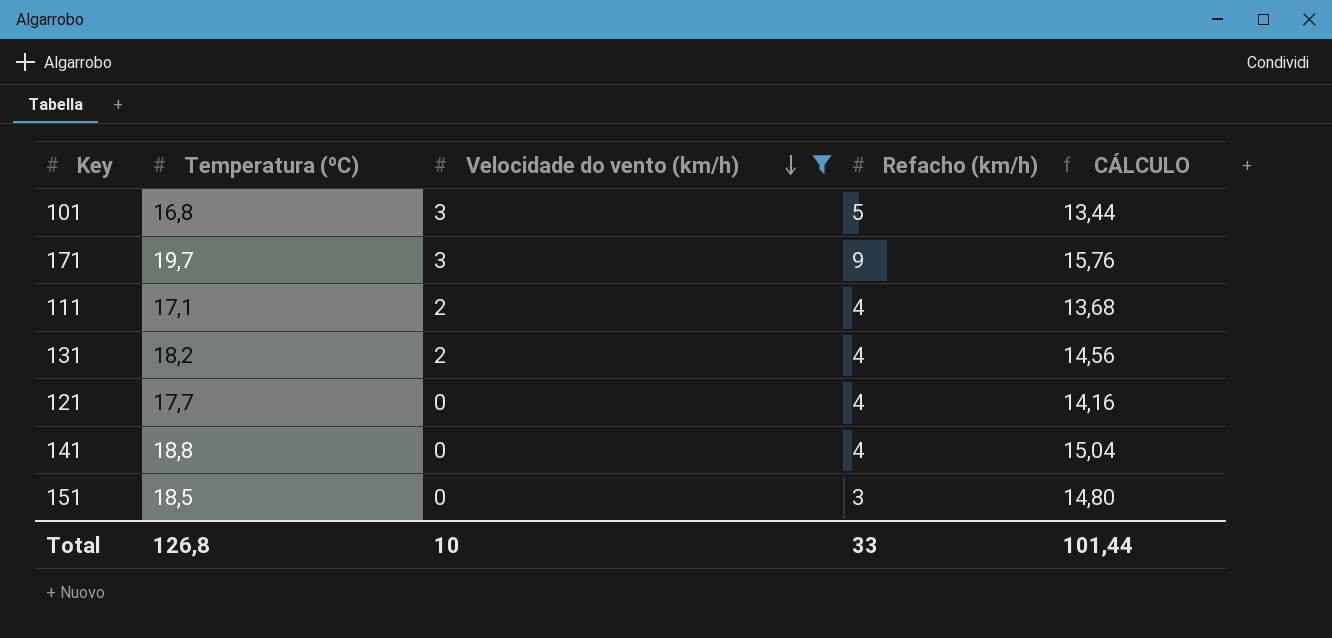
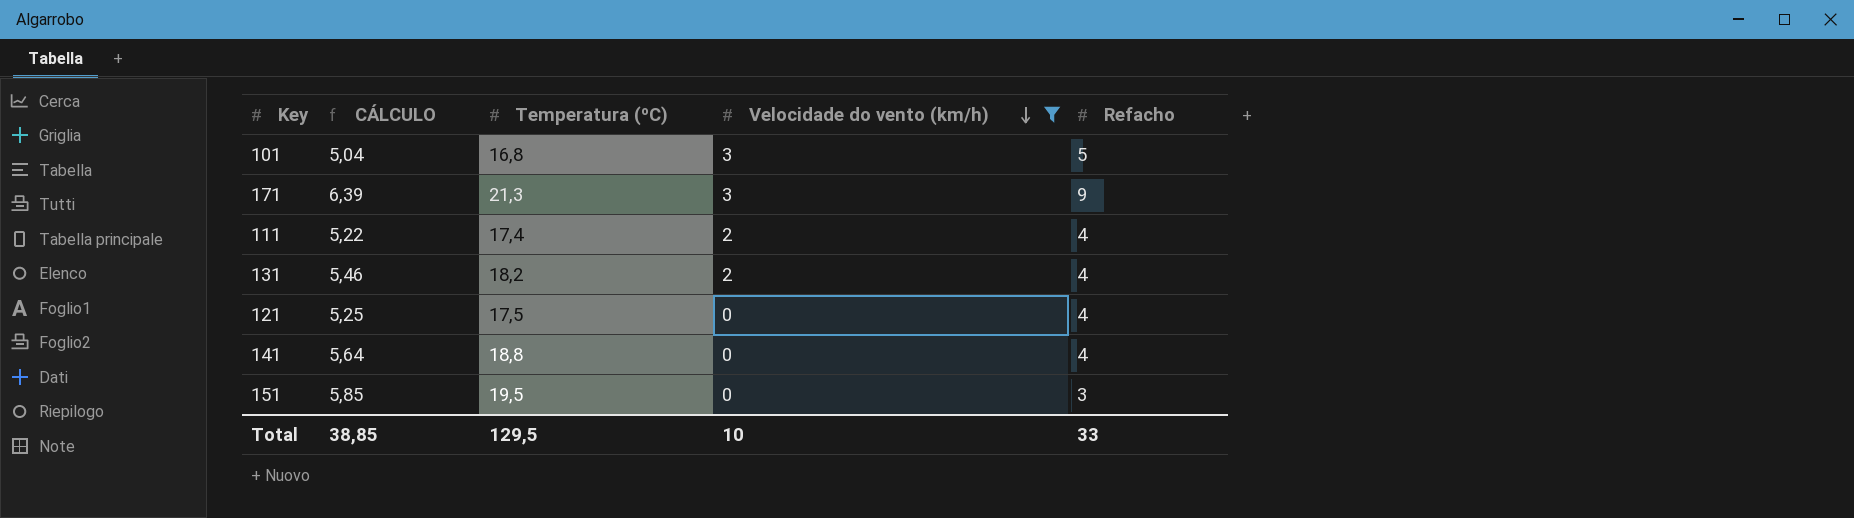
column CÁLCULO | formula: [Temperatura (ºC)] * 0,8 -> [Temperatura (ºC)] * 0,3
column CÁLCULO | position: 5 -> 2
column name: Refacho (km/h) -> Refacho
171 | Temperatura (ºC): 19,7 -> 21,3
111 | Temperatura (ºC): 17,1 -> 17,4
121 | Temperatura (ºC): 17,7 -> 17,5
151 | Temperatura (ºC): 18,5 -> 19,5
Total | CÁLCULO: 101,44 -> 38,85
Total | Temperatura (ºC): 126,8 -> 129,5

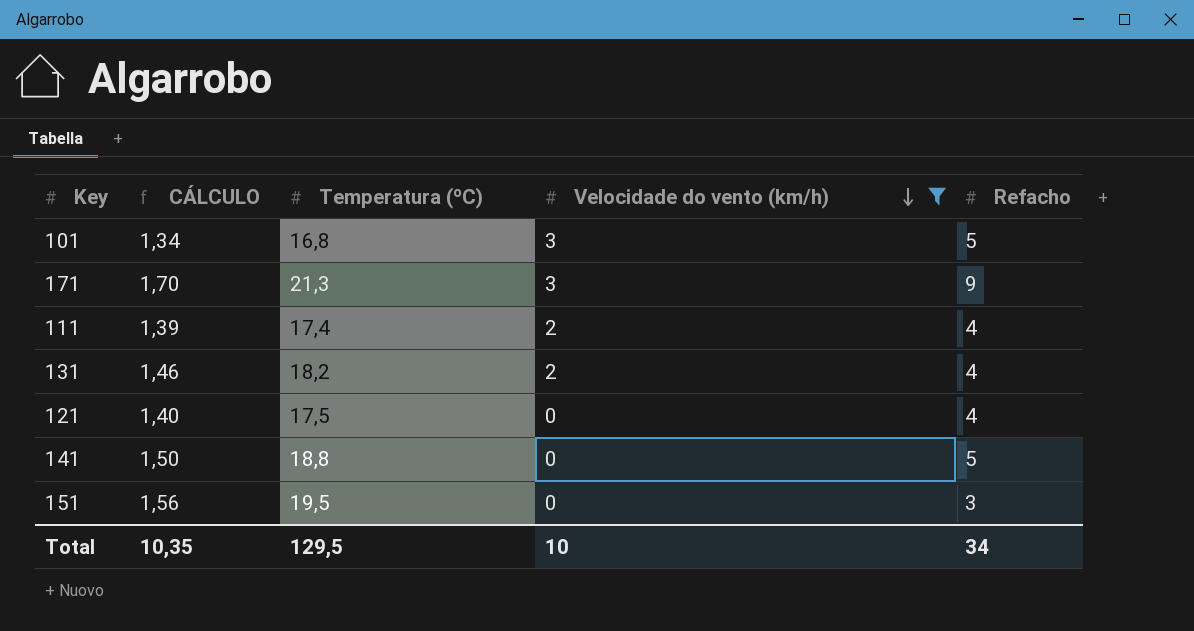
column CÁLCULO | formula: [Temperatura (ºC)] * 0,3 -> [Temperatura (ºC)] * 0,08
141 | Refacho: 4 -> 5
Total | CÁLCULO: 38,85 -> 10,35
Total | Refacho: 33 -> 34

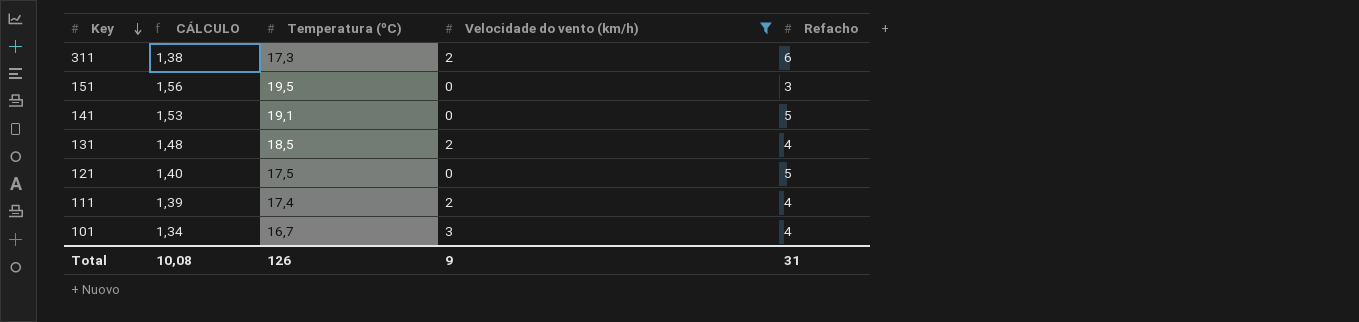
row order: Velocidade do vento (km/h) descending -> Key descending
row 171: 1,70 | 21,3 | 3 | 9 -> none
row 311: none -> 1,38 | 17,3 | 2 | 6
141 | CÁLCULO: 1,50 -> 1,53
141 | Temperatura (ºC): 18,8 -> 19,1
131 | CÁLCULO: 1,46 -> 1,48
131 | Temperatura (ºC): 18,2 -> 18,5
121 | Refacho: 4 -> 5
101 | Temperatura (ºC): 16,8 -> 16,7
101 | Refacho: 5 -> 4
Total | CÁLCULO: 10,35 -> 10,08
Total | Temperatura (ºC): 129,5 -> 126
Total | Velocidade do vento (km/h): 10 -> 9
Total | Refacho: 34 -> 31

